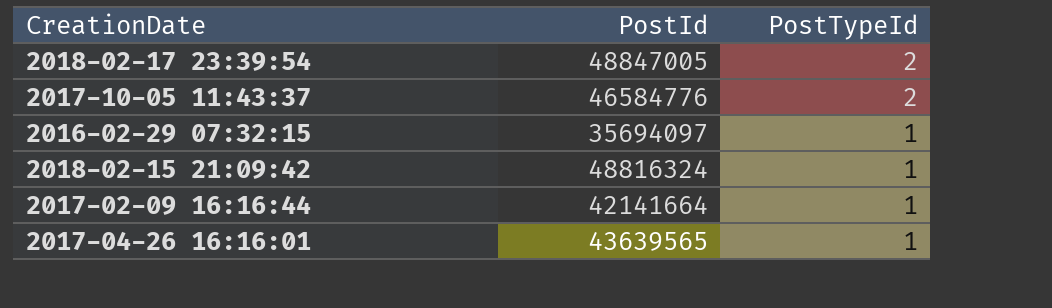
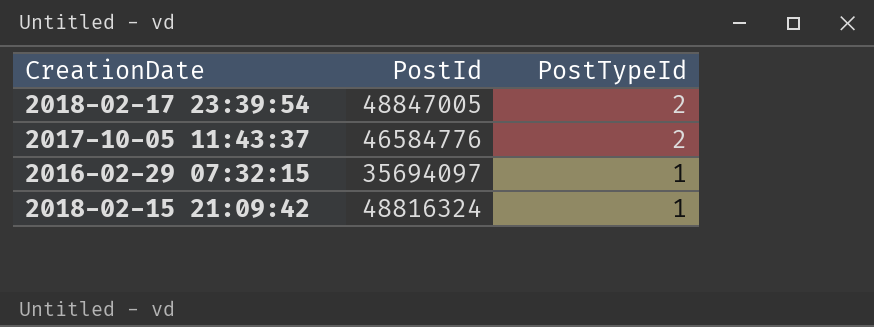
row 2017-02-09 16:16:44: 42141664 | 1 -> none
row 2017-04-26 16:16:01: 43639565 | 1 -> none

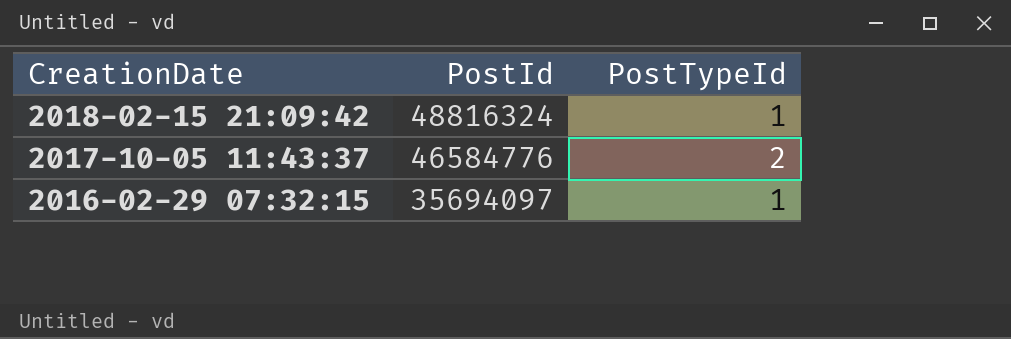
row order: PostTypeId descending -> CreationDate descending
row 2018-02-17 23:39:54: 48847005 | 2 -> none

